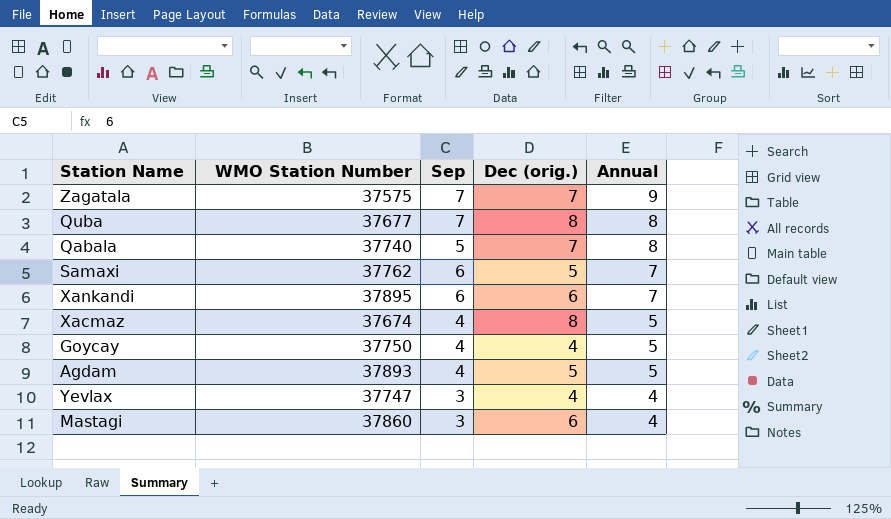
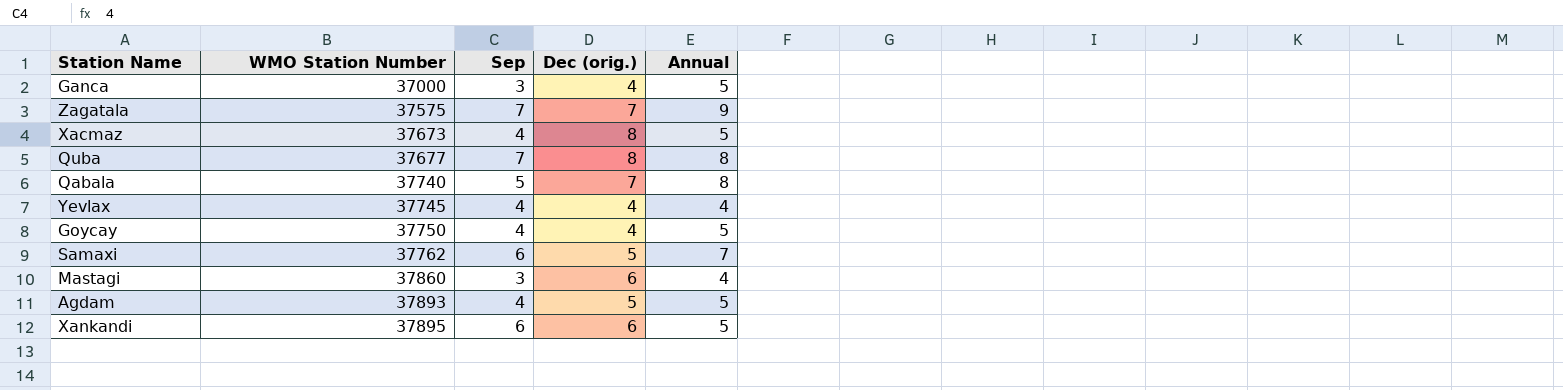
row order: Annual descending -> WMO Station Number ascending
row Ganca: none -> 37000 | 3 | 4 | 5
Xacmaz | WMO Station Number: 37674 -> 37673
Yevlax | WMO Station Number: 37747 -> 37745
Yevlax | Sep: 3 -> 4
Xankandi | Annual: 7 -> 5

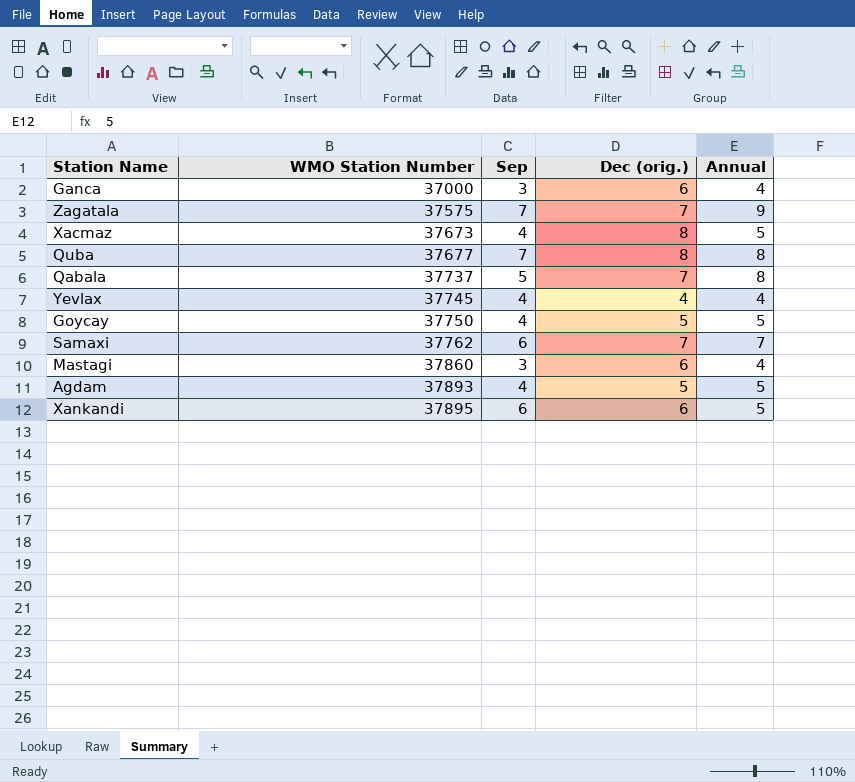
Ganca | Dec (orig.): 4 -> 6
Ganca | Annual: 5 -> 4
Qabala | WMO Station Number: 37740 -> 37737
Goycay | Dec (orig.): 4 -> 5
Samaxi | Dec (orig.): 5 -> 7

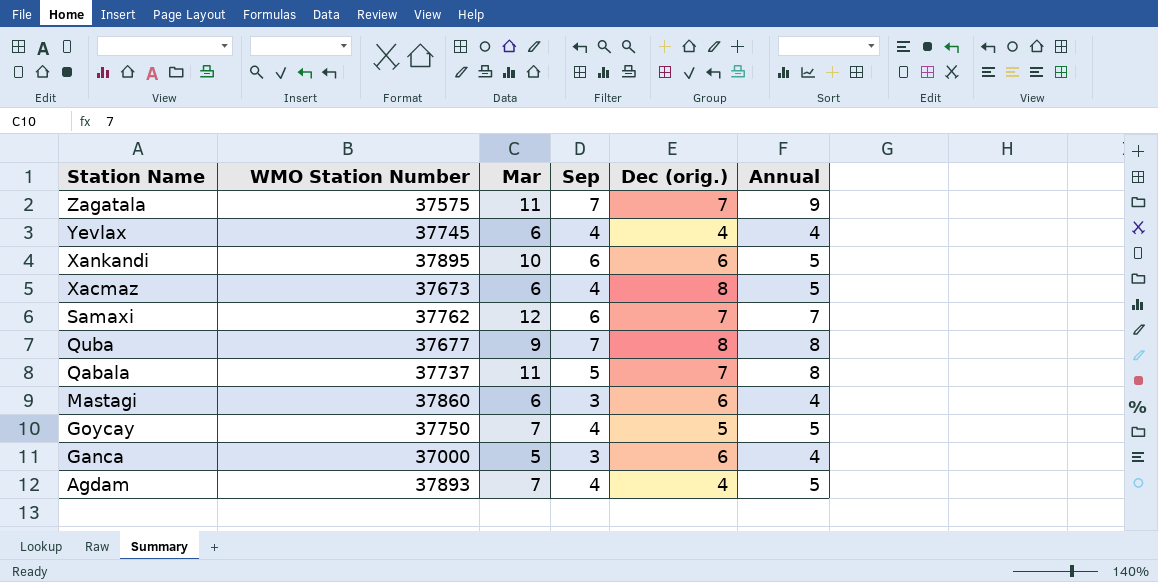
row order: WMO Station Number ascending -> Station Name descending
column Mar | position: none -> 3
Agdam | Dec (orig.): 5 -> 4

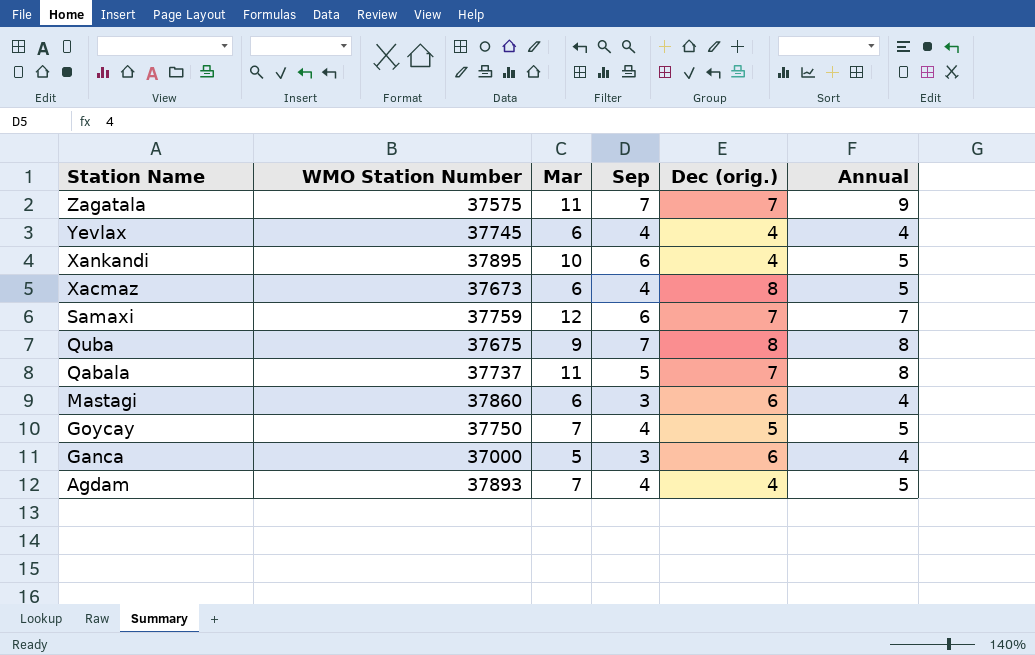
Xankandi | Dec (orig.): 6 -> 4
Samaxi | WMO Station Number: 37762 -> 37759
Quba | WMO Station Number: 37677 -> 37675

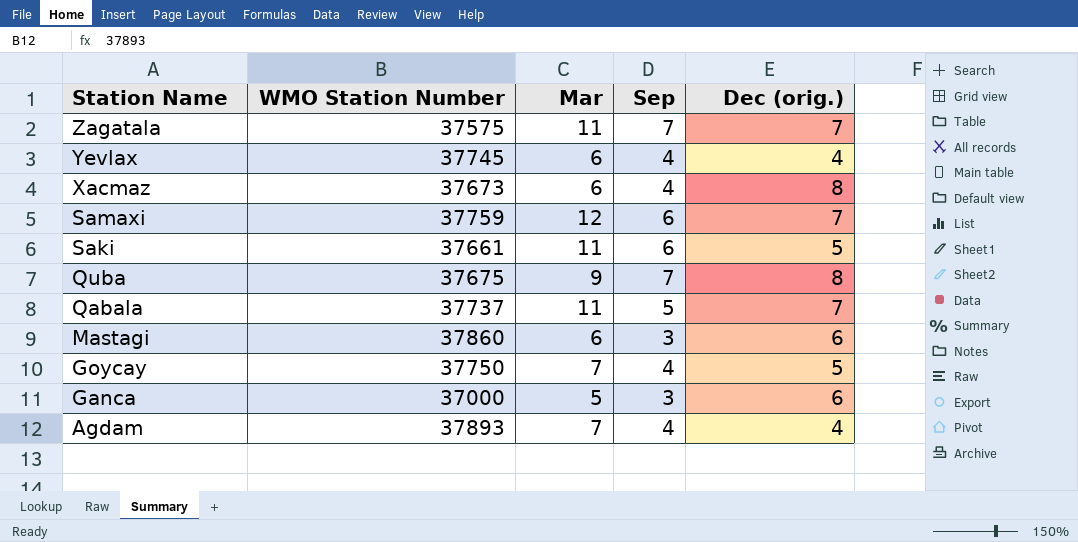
column Annual | position: 6 -> none
row Xankandi: 37895 | 10 | 6 | 4 | 5 -> none
row Saki: none -> 37661 | 11 | 6 | 5

